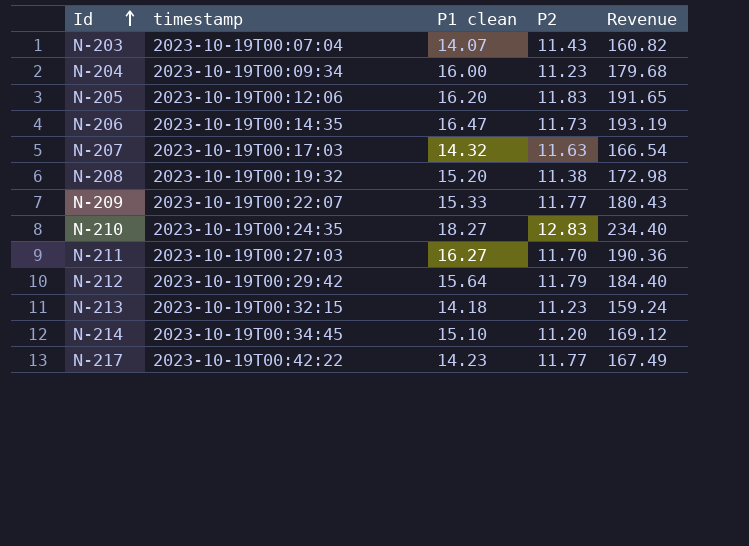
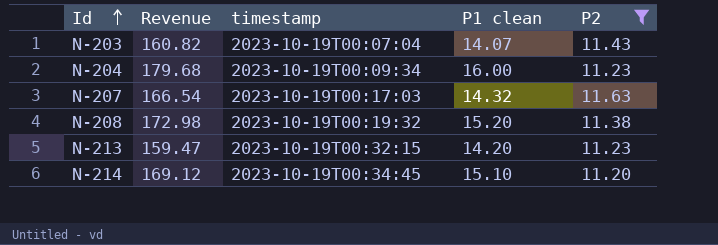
filter: none -> P2 <= 11.63
column Revenue | position: 5 -> 2
N-213 | Revenue: 159.24 -> 159.47
N-213 | P1 clean: 14.18 -> 14.20

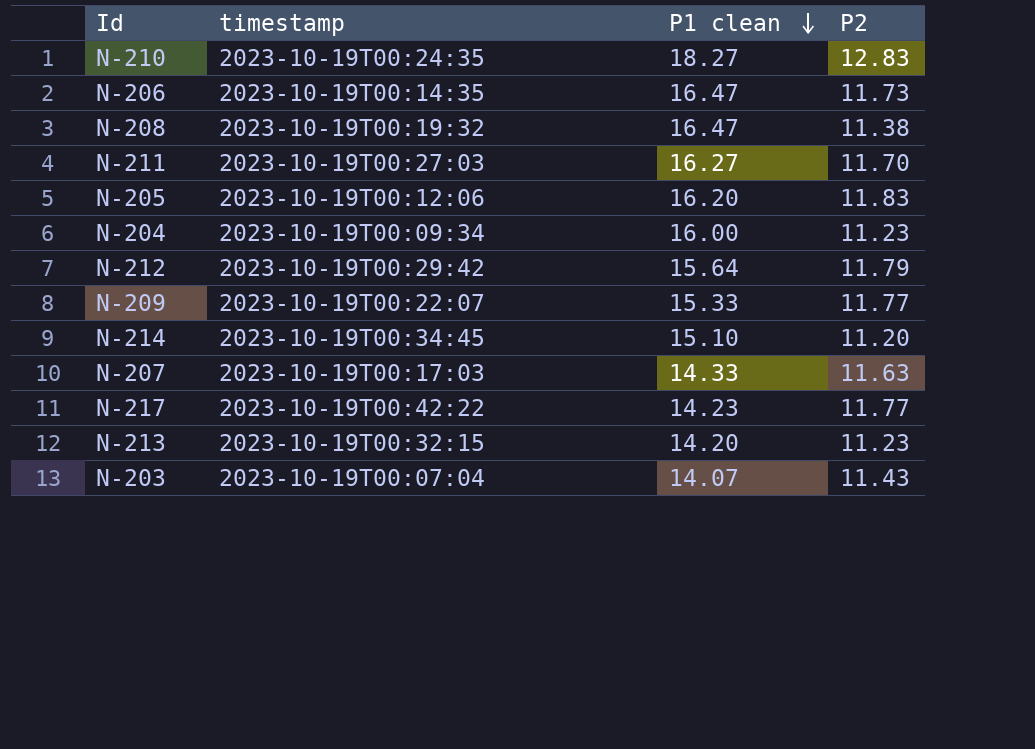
filter: P2 <= 11.63 -> none
row order: Id ascending -> P1 clean descending
column Revenue | formula: [P1 clean] * [P2] -> none
N-208 | P1 clean: 15.20 -> 16.47
N-207 | P1 clean: 14.32 -> 14.33

